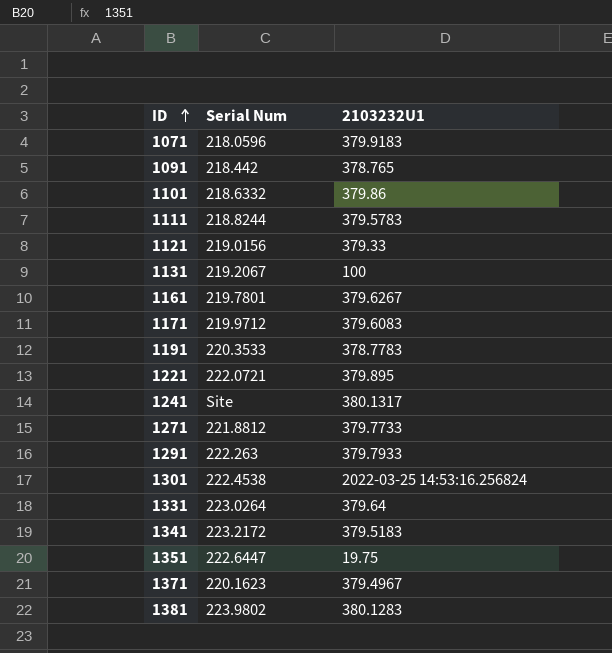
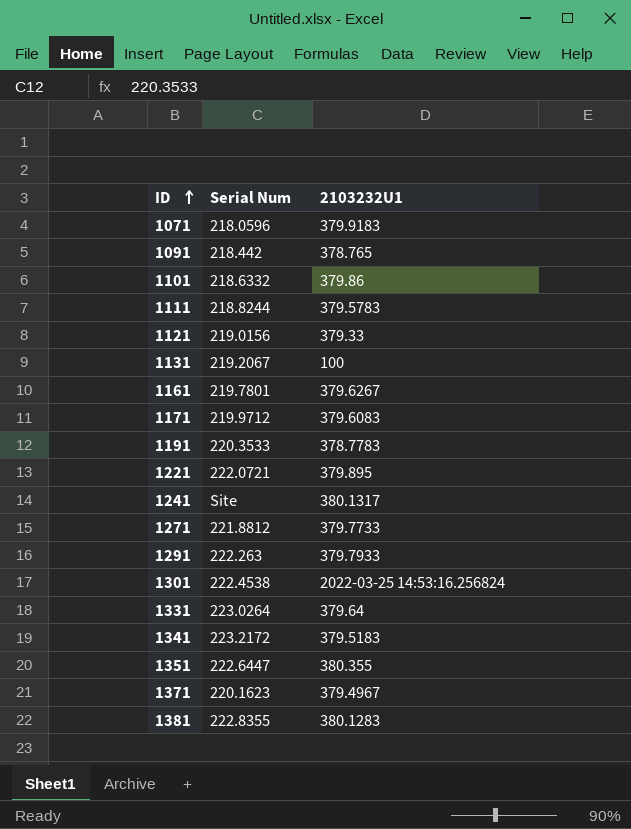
1351 | 2103232U1: 19.75 -> 380.355
1381 | Serial Num: 223.9802 -> 222.8355

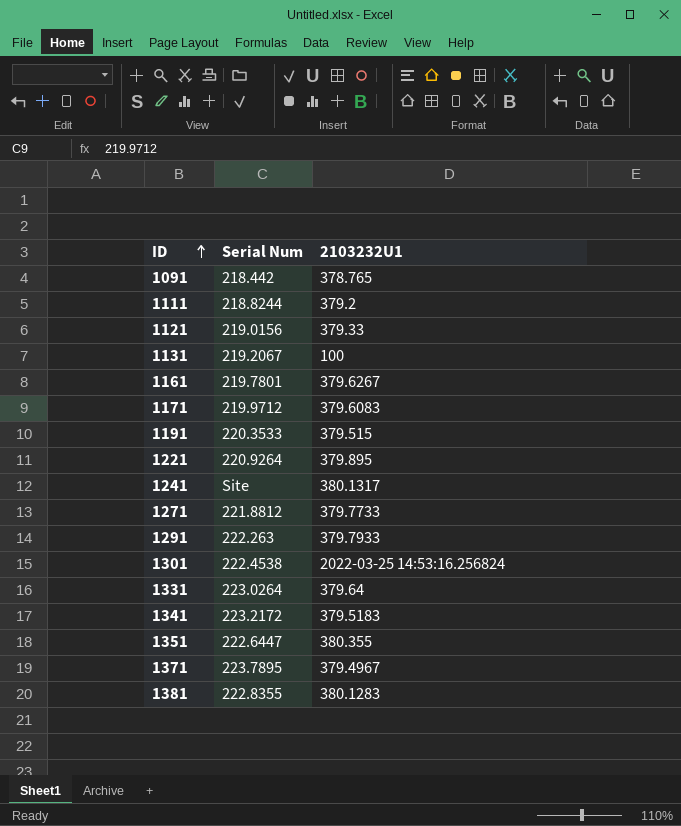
row 1071: 218.0596 | 379.9183 -> none
row 1101: 218.6332 | 379.86 -> none
1111 | 2103232U1: 379.5783 -> 379.2
1191 | 2103232U1: 378.7783 -> 379.515
1221 | Serial Num: 222.0721 -> 220.9264
1371 | Serial Num: 220.1623 -> 223.7895

